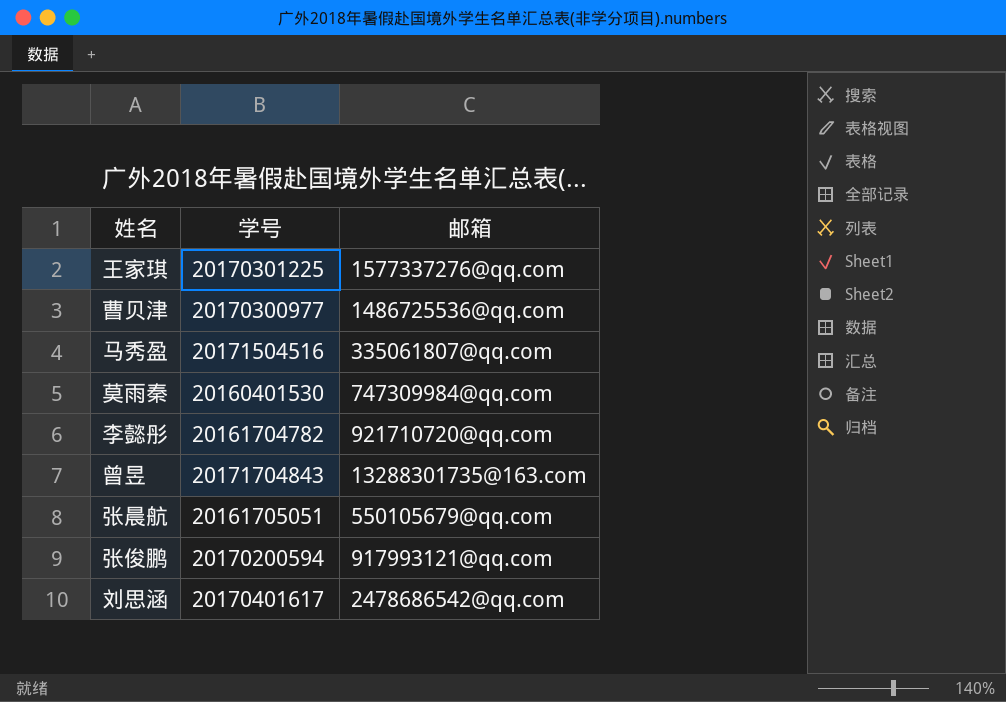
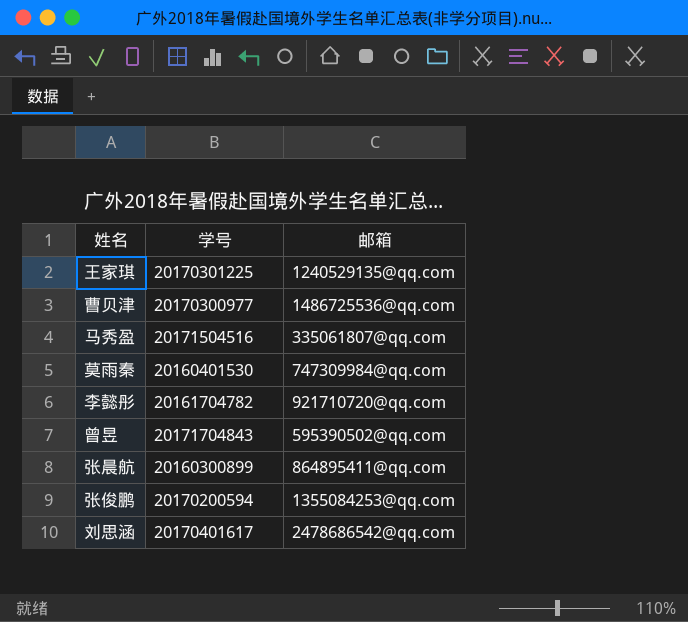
王家琪 | 邮箱: 1577337276@qq.com -> 1240529135@qq.com
曾昱 | 邮箱: 13288301735@163.com -> 595390502@qq.com
张晨航 | 学号: 20161705051 -> 20160300899
张晨航 | 邮箱: 550105679@qq.com -> 864895411@qq.com
张俊鹏 | 邮箱: 917993121@qq.com -> 1355084253@qq.com

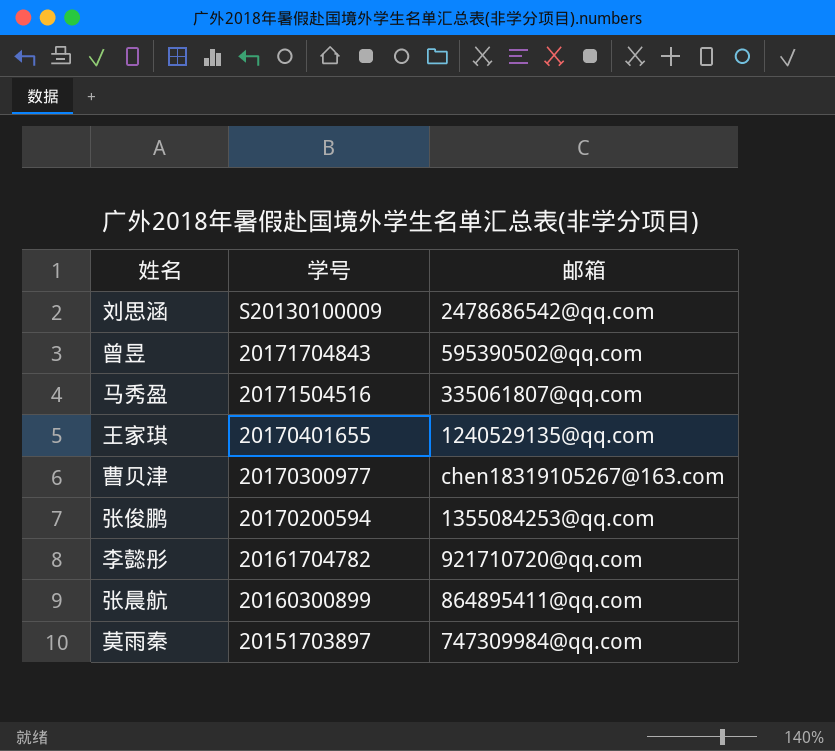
row order: none -> 学号 descending
刘思涵 | 学号: 20170401617 -> S20130100009
王家琪 | 学号: 20170301225 -> 20170401655
曹贝津 | 邮箱: 1486725536@qq.com -> chen18319105267@163.com
莫雨秦 | 学号: 20160401530 -> 20151703897

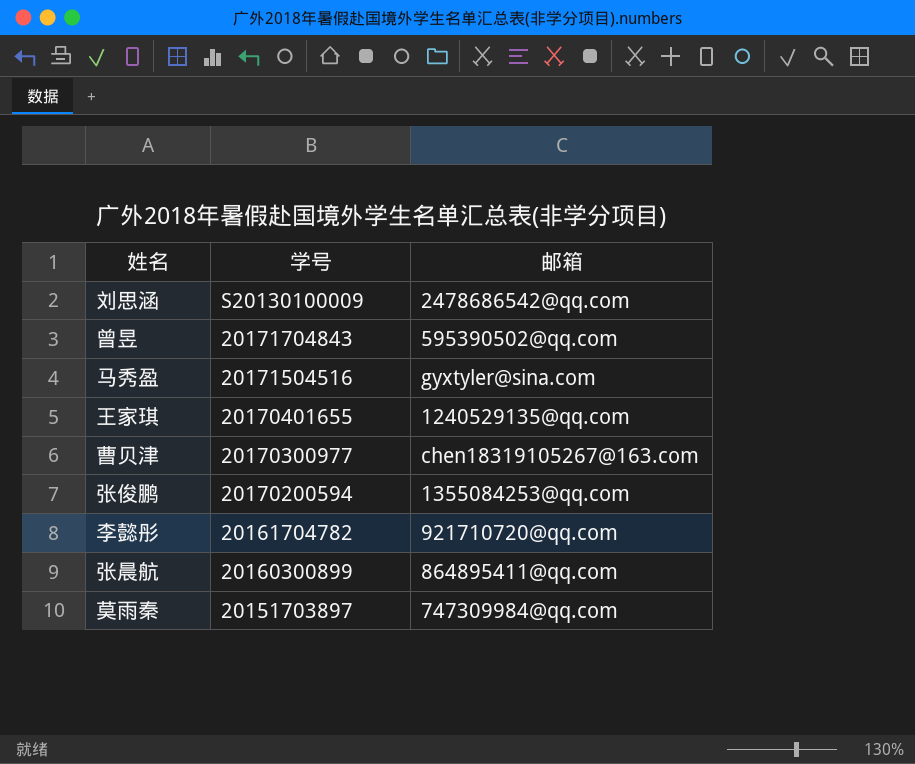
马秀盈 | 邮箱: 335061807@qq.com -> gyxtyler@sina.com

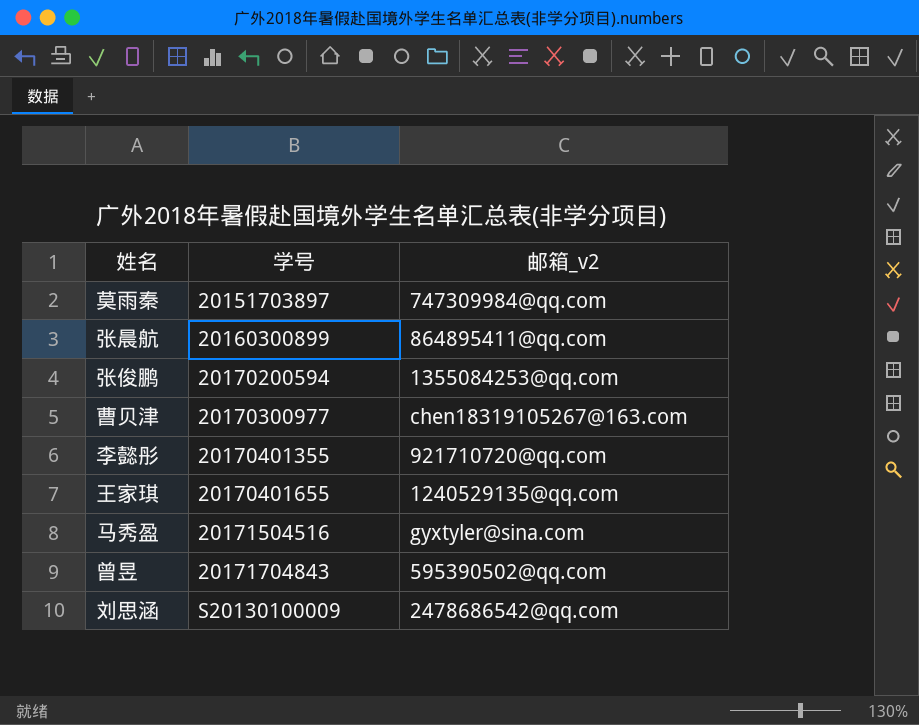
row order: 学号 descending -> 学号 ascending
column name: 邮箱 -> 邮箱_v2
李懿彤 | 学号: 20161704782 -> 20170401355

